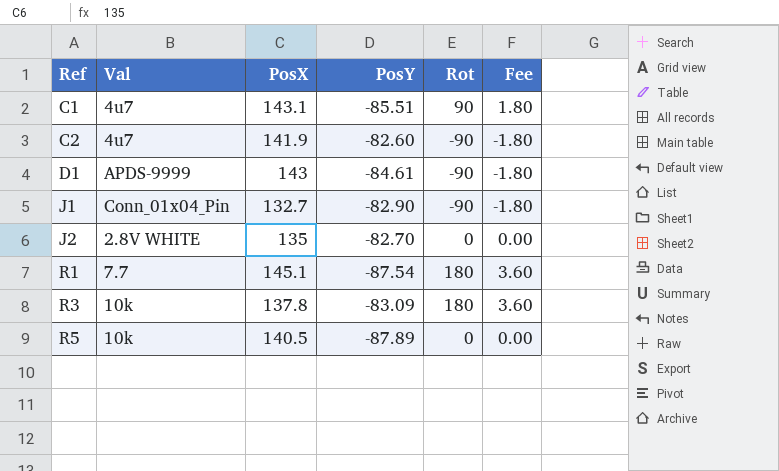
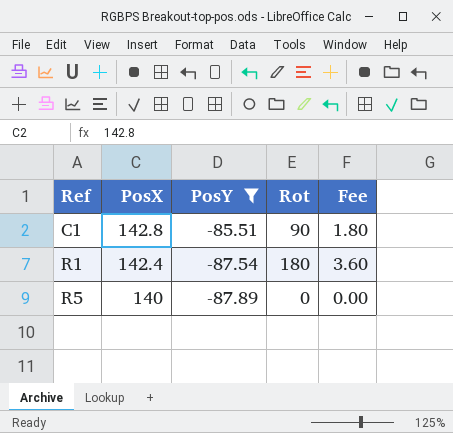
filter: none -> PosY <= -85.51
column Val | position: 2 -> none
C1 | PosX: 143.1 -> 142.8
R1 | PosX: 145.1 -> 142.4
R5 | PosX: 140.5 -> 140

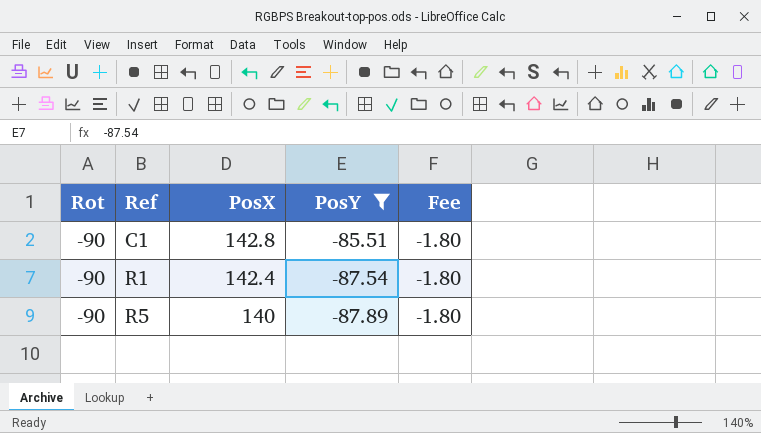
column Rot | position: 4 -> 1
C1 | Rot: 90 -> -90
C1 | Fee: 1.80 -> -1.80
R1 | Rot: 180 -> -90
R1 | Fee: 3.60 -> -1.80
R5 | Rot: 0 -> -90
R5 | Fee: 0.00 -> -1.80

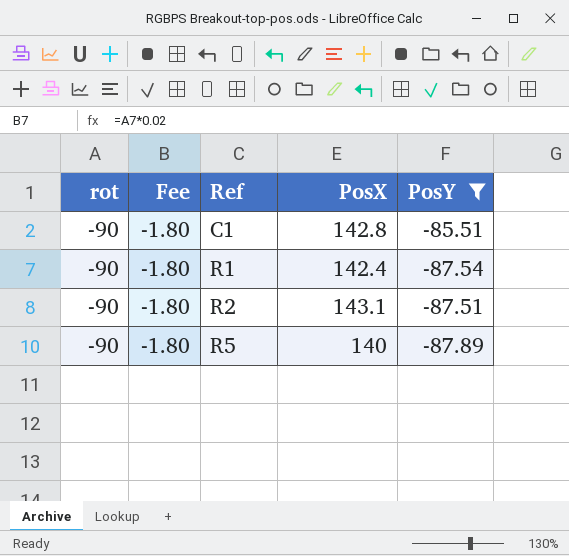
column name: Rot -> rot
column Fee | position: 5 -> 2
row R2: none -> -90 | -1.80 | 143.1 | -87.51

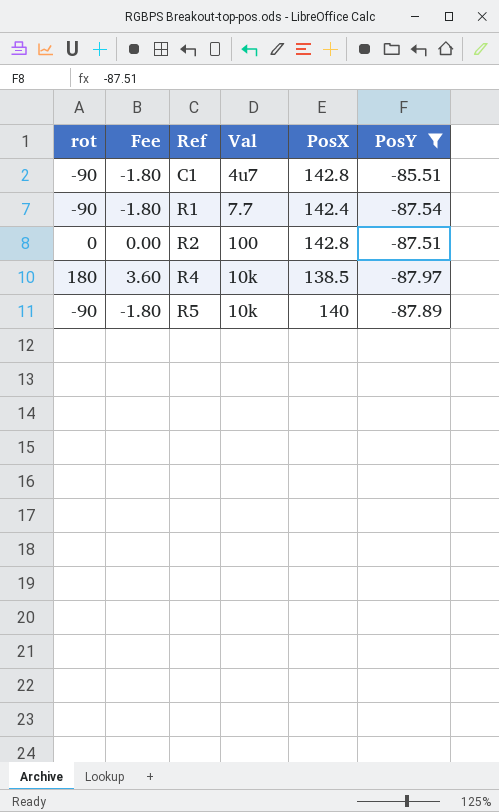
column Val | position: none -> 4
R2 | rot: -90 -> 0
R2 | Fee: -1.80 -> 0.00
R2 | PosX: 143.1 -> 142.8
row R4: none -> 180 | 3.60 | 10k | 138.5 | -87.97

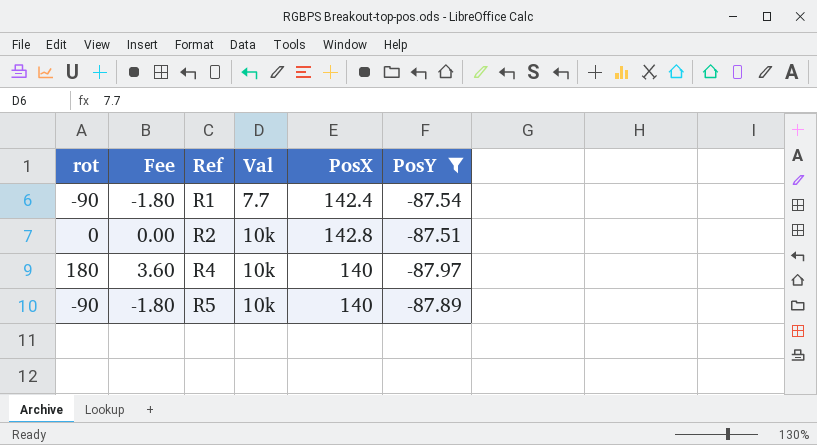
row C1: -90 | -1.80 | 4u7 | 142.8 | -85.51 -> none
R2 | Val: 100 -> 10k
R4 | PosX: 138.5 -> 140

